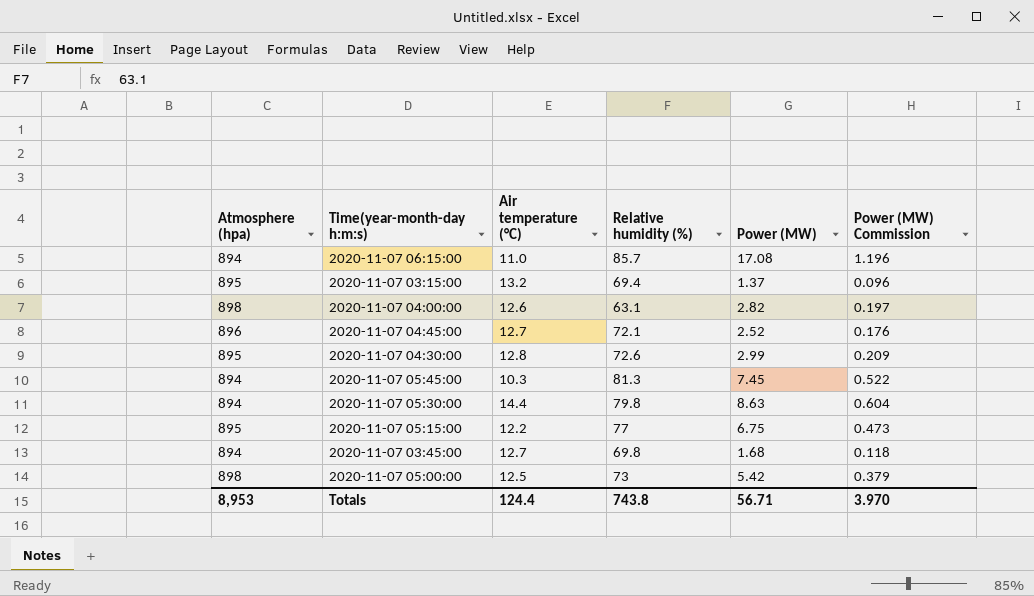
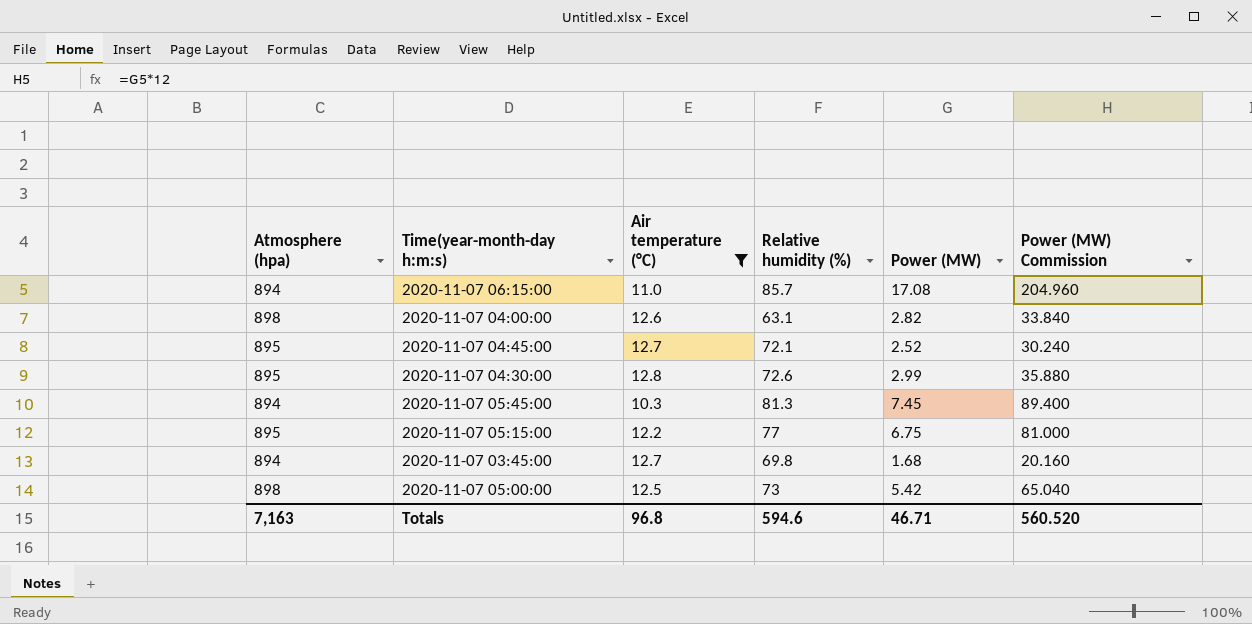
filter: none -> Air temperature (°C) <= 12.8
column Power (MW) Commission | formula: [Power (MW)] * 0.07 -> [Power (MW)] * 12
2020-11-07 04:45:00 | Atmosphere (hpa): 896 -> 895
Totals | Atmosphere (hpa): 8,953 -> 7,163
Totals | Air temperature (°C): 124.4 -> 96.8
Totals | Relative humidity (%): 743.8 -> 594.6
Totals | Power (MW): 56.71 -> 46.71
Totals | Power (MW) Commission: 3.970 -> 560.520

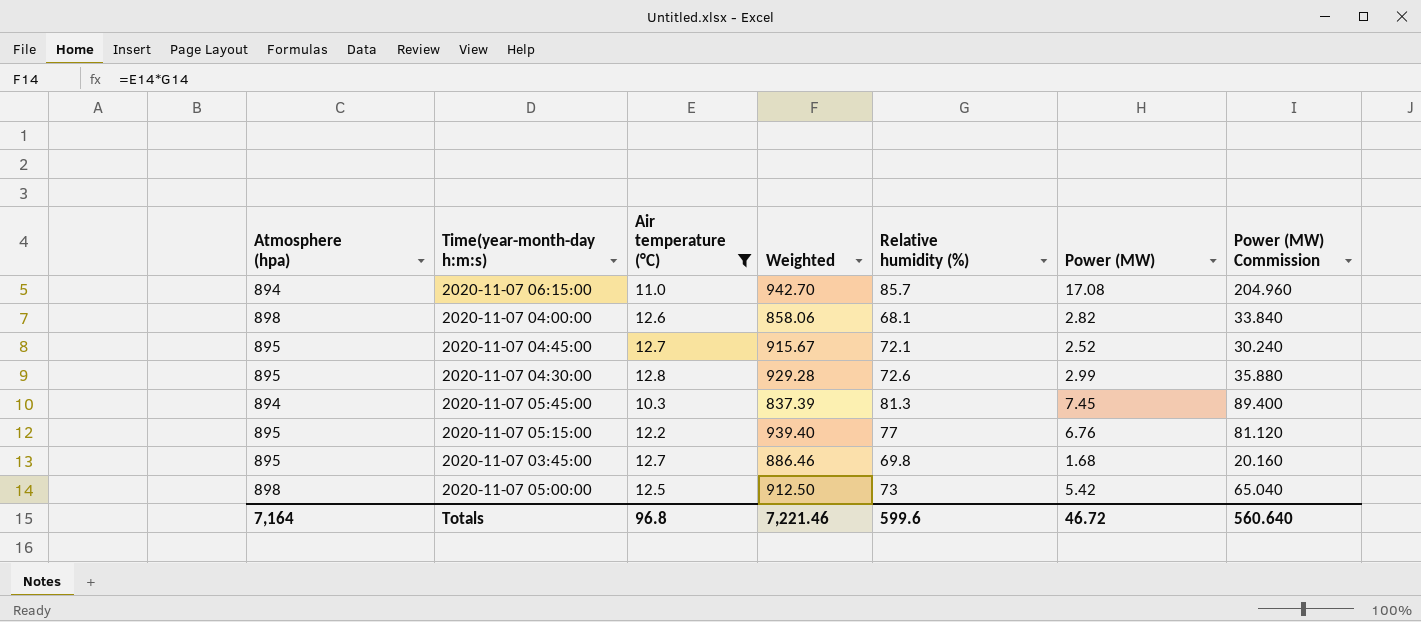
column Weighted | formula: none -> [Air temperature (°C)] * [Relative humidity (%)]
2020-11-07 04:00:00 | Relative humidity (%): 63.1 -> 68.1
2020-11-07 05:15:00 | Power (MW): 6.75 -> 6.76
2020-11-07 05:15:00 | Power (MW) Commission: 81.000 -> 81.120
2020-11-07 03:45:00 | Atmosphere (hpa): 894 -> 895
Totals | Atmosphere (hpa): 7,163 -> 7,164
Totals | Relative humidity (%): 594.6 -> 599.6
Totals | Power (MW): 46.71 -> 46.72
Totals | Power (MW) Commission: 560.520 -> 560.640

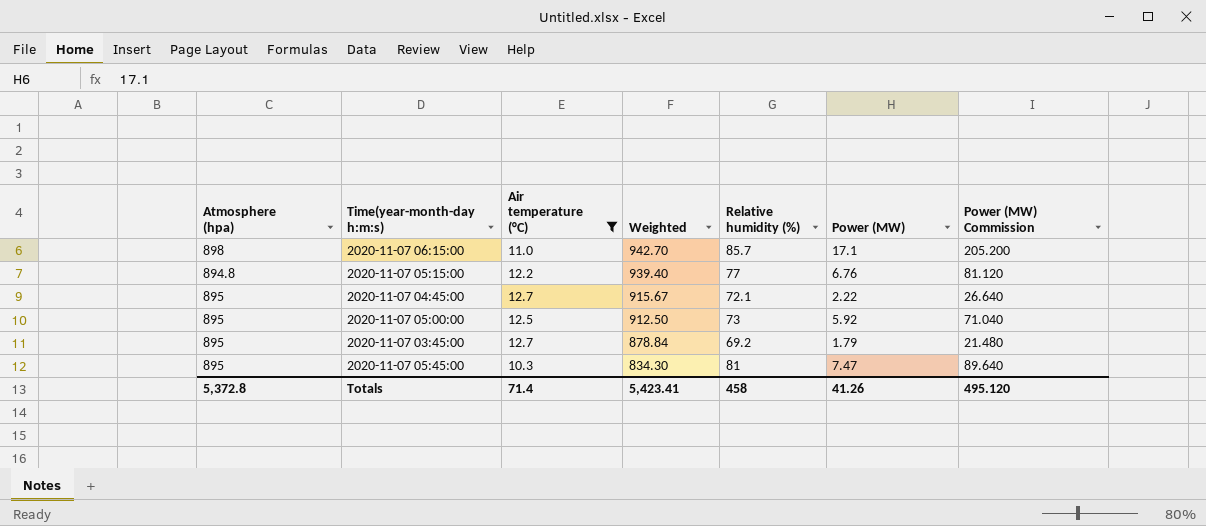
row order: none -> Weighted descending
row 2020-11-07 04:00:00: 898 | 12.6 | 858.06 | 68.1 | 2.82 | 33.840 -> none
row 2020-11-07 04:30:00: 895 | 12.8 | 929.28 | 72.6 | 2.99 | 35.880 -> none
2020-11-07 06:15:00 | Atmosphere (hpa): 894 -> 898
2020-11-07 06:15:00 | Power (MW): 17.08 -> 17.1
2020-11-07 06:15:00 | Power (MW) Commission: 204.960 -> 205.200
2020-11-07 05:15:00 | Atmosphere (hpa): 895 -> 894.8
2020-11-07 04:45:00 | Power (MW): 2.52 -> 2.22
2020-11-07 04:45:00 | Power (MW) Commission: 30.240 -> 26.640
2020-11-07 05:00:00 | Atmosphere (hpa): 898 -> 895
2020-11-07 05:00:00 | Power (MW): 5.42 -> 5.92
2020-11-07 05:00:00 | Power (MW) Commission: 65.040 -> 71.040
2020-11-07 03:45:00 | Weighted: 886.46 -> 878.84
2020-11-07 03:45:00 | Relative humidity (%): 69.8 -> 69.2
2020-11-07 03:45:00 | Power (MW): 1.68 -> 1.79
2020-11-07 03:45:00 | Power (MW) Commission: 20.160 -> 21.480
2020-11-07 05:45:00 | Atmosphere (hpa): 894 -> 895
2020-11-07 05:45:00 | Weighted: 837.39 -> 834.30
2020-11-07 05:45:00 | Relative humidity (%): 81.3 -> 81
2020-11-07 05:45:00 | Power (MW): 7.45 -> 7.47
2020-11-07 05:45:00 | Power (MW) Commission: 89.400 -> 89.640
Totals | Atmosphere (hpa): 7,164 -> 5,372.8
Totals | Air temperature (°C): 96.8 -> 71.4
Totals | Weighted: 7,221.46 -> 5,423.41
Totals | Relative humidity (%): 599.6 -> 458
Totals | Power (MW): 46.72 -> 41.26
Totals | Power (MW) Commission: 560.640 -> 495.120

